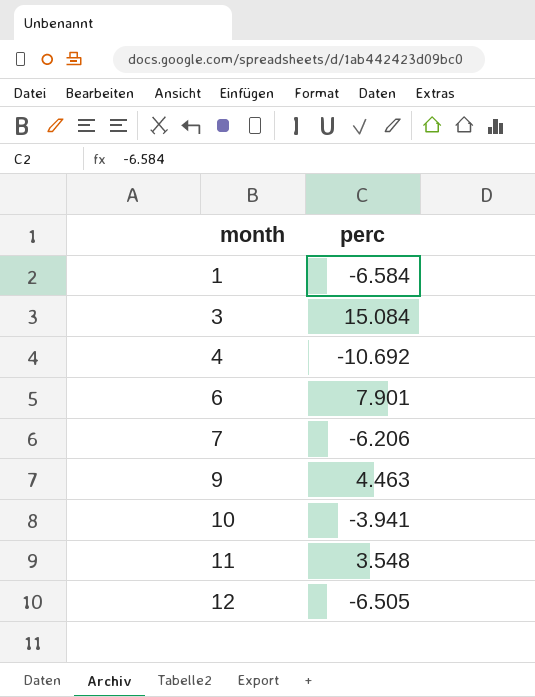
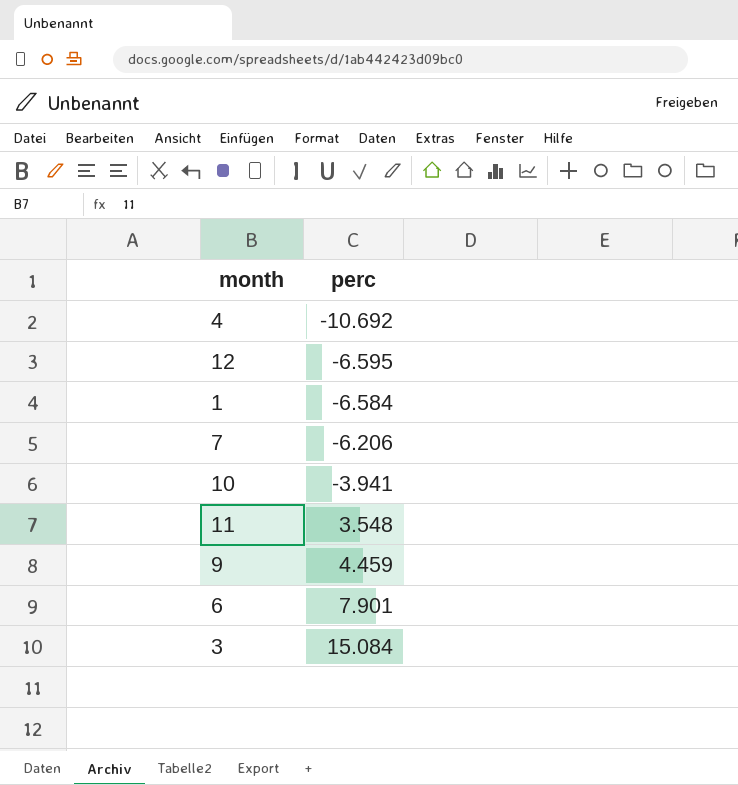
row order: month ascending -> perc ascending
12 | perc: -6.505 -> -6.595
9 | perc: 4.463 -> 4.459

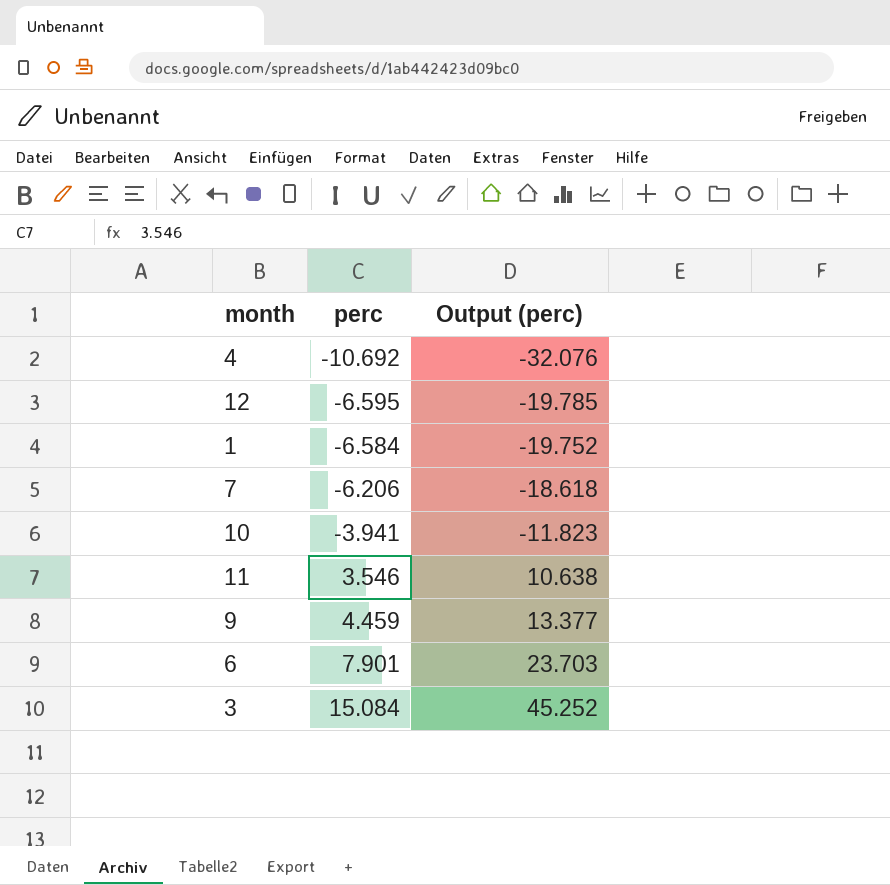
column Output (perc) | formula: none -> [perc] * 3
11 | perc: 3.548 -> 3.546

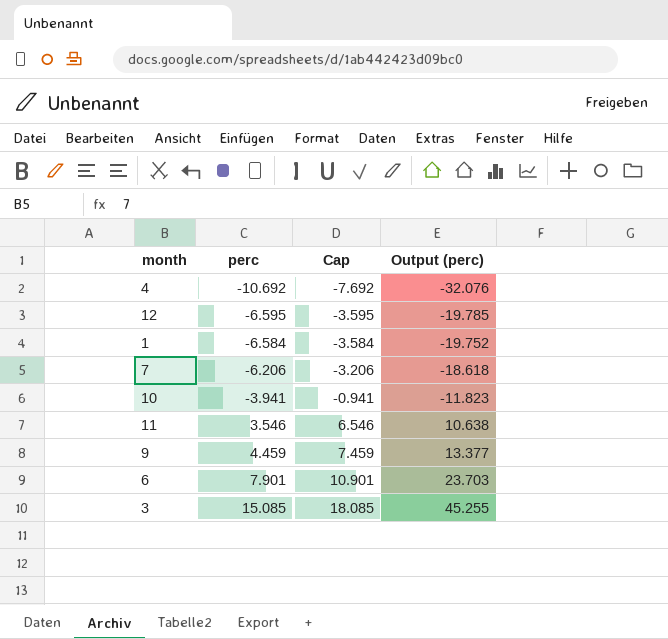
column Cap | formula: none -> [perc] + 3
3 | perc: 15.084 -> 15.085
3 | Output (perc): 45.252 -> 45.255

